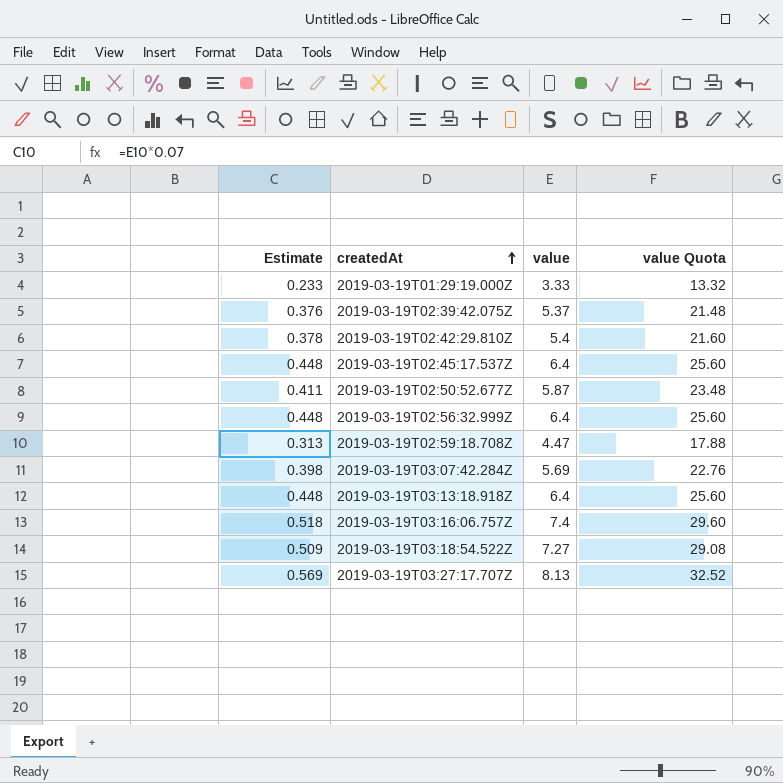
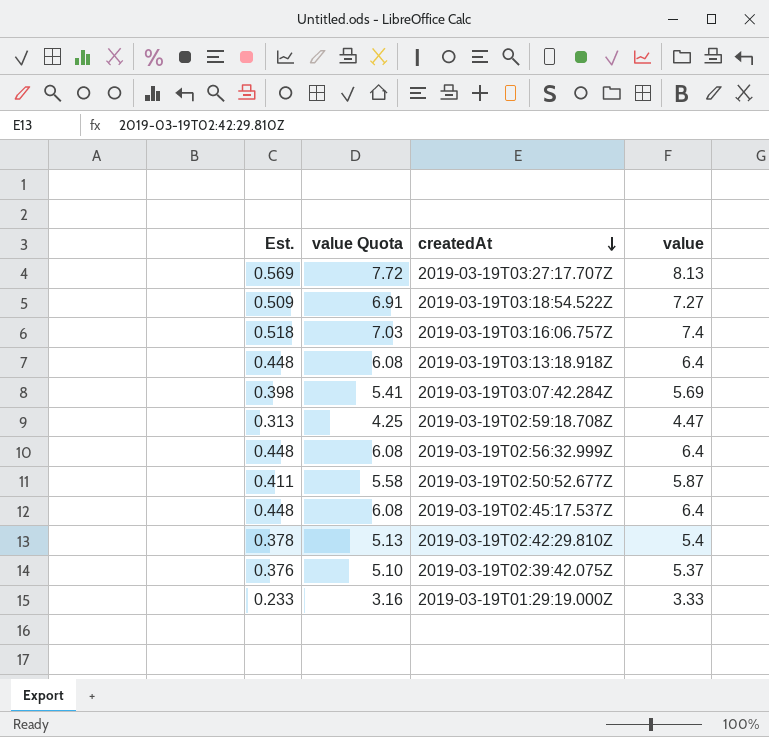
row order: createdAt ascending -> createdAt descending
column name: Estimate -> Est.
column value Quota | formula: [value] * 4 -> [value] * 0.95
column value Quota | position: 4 -> 2

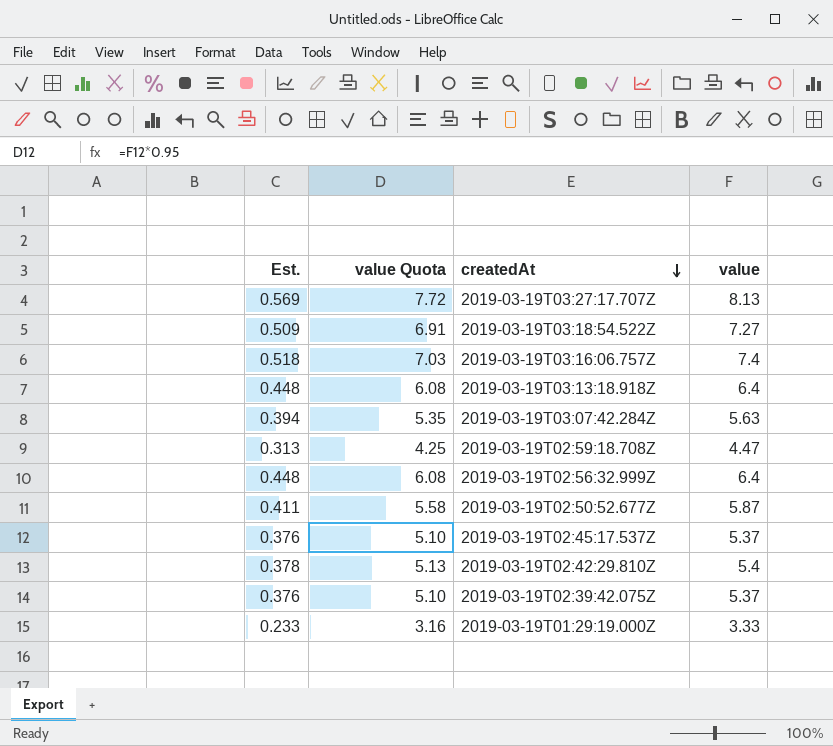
2019-03-19T03:07:42.284Z | Est.: 0.398 -> 0.394
2019-03-19T03:07:42.284Z | value Quota: 5.41 -> 5.35
2019-03-19T03:07:42.284Z | value: 5.69 -> 5.63
2019-03-19T02:45:17.537Z | Est.: 0.448 -> 0.376
2019-03-19T02:45:17.537Z | value Quota: 6.08 -> 5.10
2019-03-19T02:45:17.537Z | value: 6.4 -> 5.37

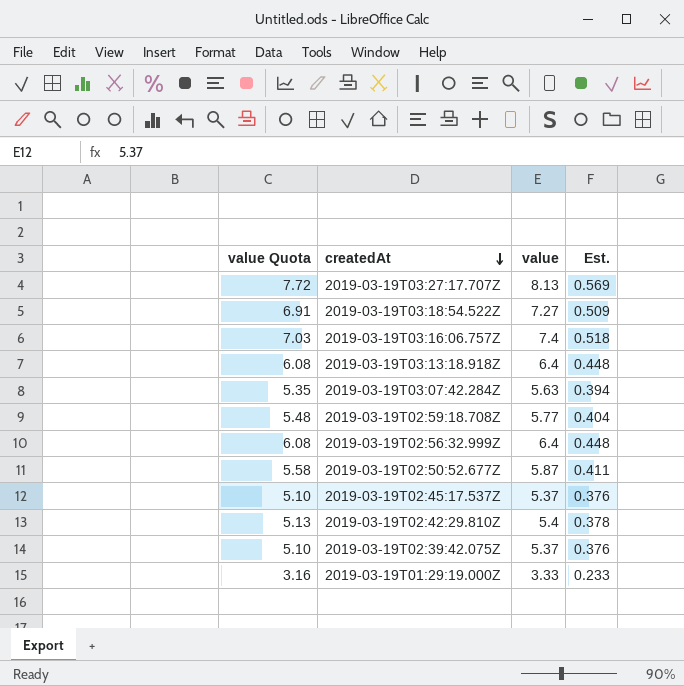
column Est. | position: 1 -> 4
2019-03-19T02:59:18.708Z | value Quota: 4.25 -> 5.48
2019-03-19T02:59:18.708Z | value: 4.47 -> 5.77
2019-03-19T02:59:18.708Z | Est.: 0.313 -> 0.404

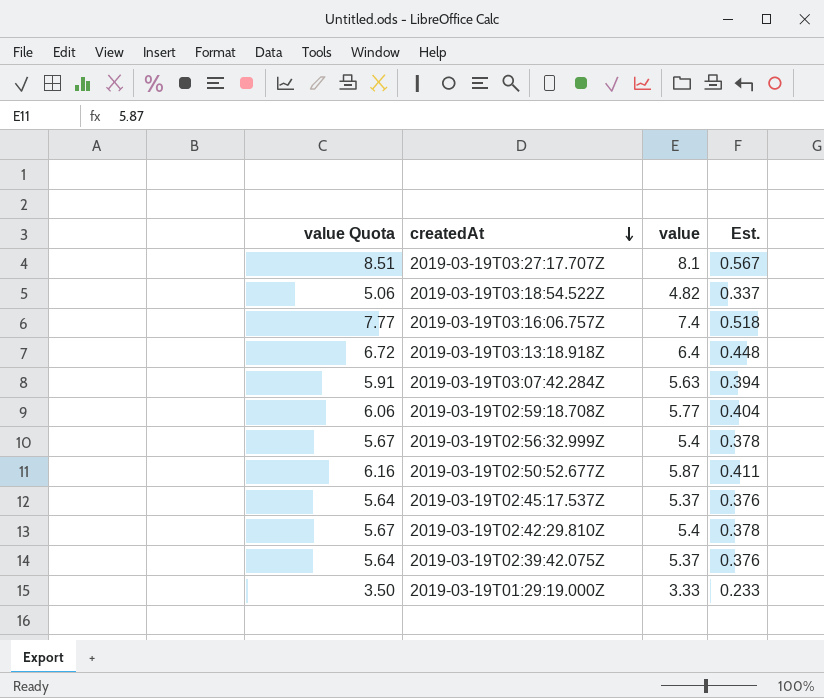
column value Quota | formula: [value] * 0.95 -> [value] * 1.05
2019-03-19T03:27:17.707Z | value: 8.13 -> 8.1
2019-03-19T03:27:17.707Z | Est.: 0.569 -> 0.567
2019-03-19T03:18:54.522Z | value: 7.27 -> 4.82
2019-03-19T03:18:54.522Z | Est.: 0.509 -> 0.337
2019-03-19T02:56:32.999Z | value: 6.4 -> 5.4
2019-03-19T02:56:32.999Z | Est.: 0.448 -> 0.378

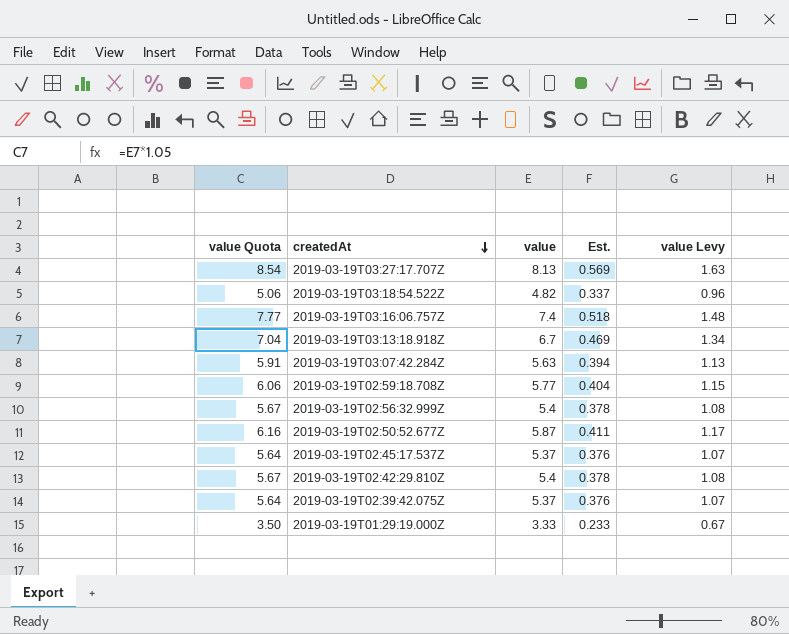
column value Levy | formula: none -> [value] * 0.2
2019-03-19T03:27:17.707Z | value Quota: 8.51 -> 8.54
2019-03-19T03:27:17.707Z | value: 8.1 -> 8.13
2019-03-19T03:27:17.707Z | Est.: 0.567 -> 0.569
2019-03-19T03:13:18.918Z | value Quota: 6.72 -> 7.04
2019-03-19T03:13:18.918Z | value: 6.4 -> 6.7
2019-03-19T03:13:18.918Z | Est.: 0.448 -> 0.469

